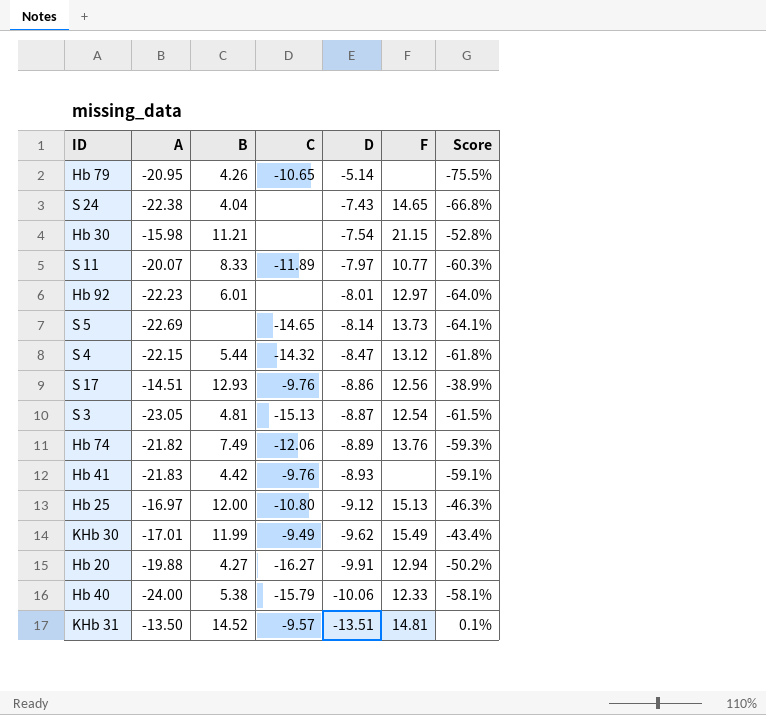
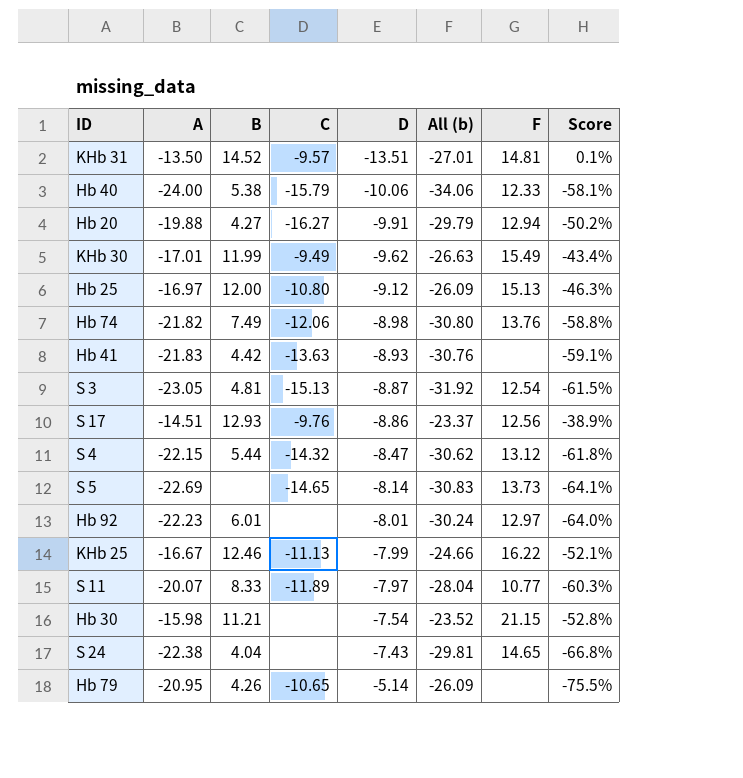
row order: D descending -> D ascending
column All (b) | formula: none -> [A] + [D]
Hb 74 | D: -8.89 -> -8.98
Hb 74 | Score: -59.3% -> -58.8%
Hb 41 | C: -9.76 -> -13.63
row KHb 25: none -> -16.67 | 12.46 | -11.13 | -7.99 | -24.66 | 16.22 | -52.1%

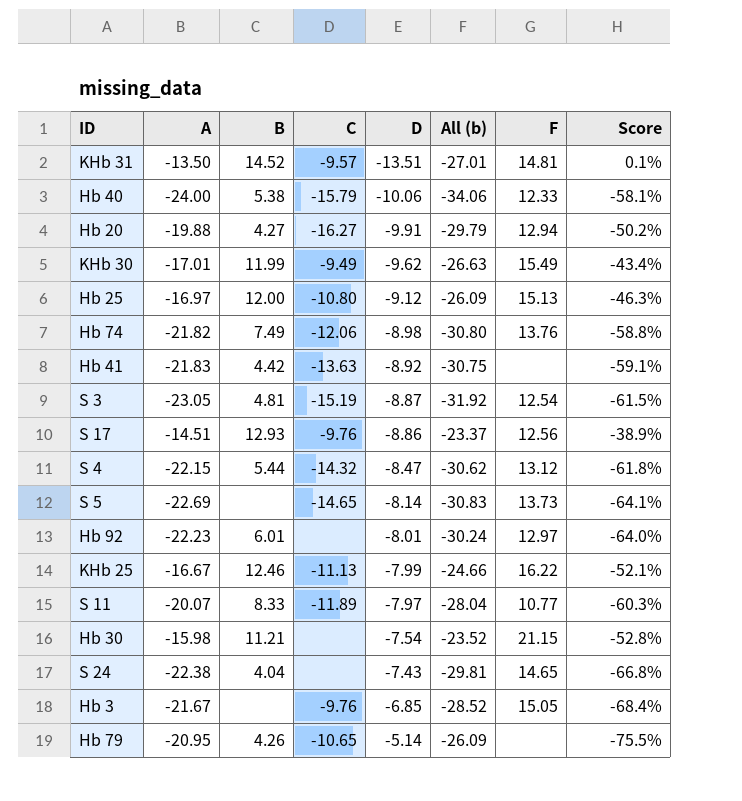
Hb 41 | D: -8.93 -> -8.92
Hb 41 | All (b): -30.76 -> -30.75
S 3 | C: -15.13 -> -15.19
row Hb 3: none -> -21.67 | none | -9.76 | -6.85 | -28.52 | 15.05 | -68.4%

